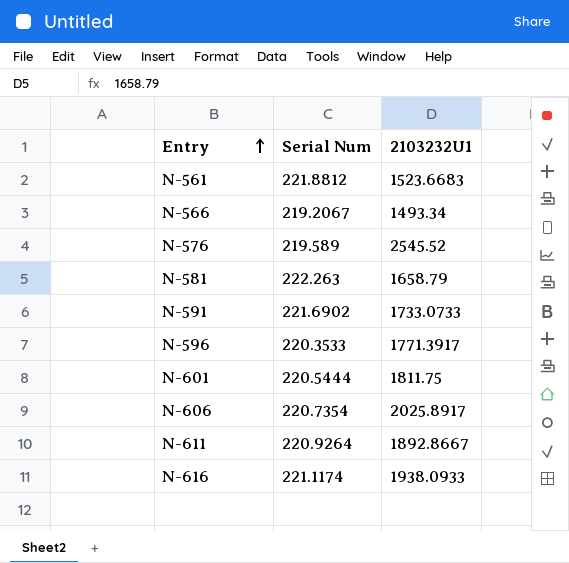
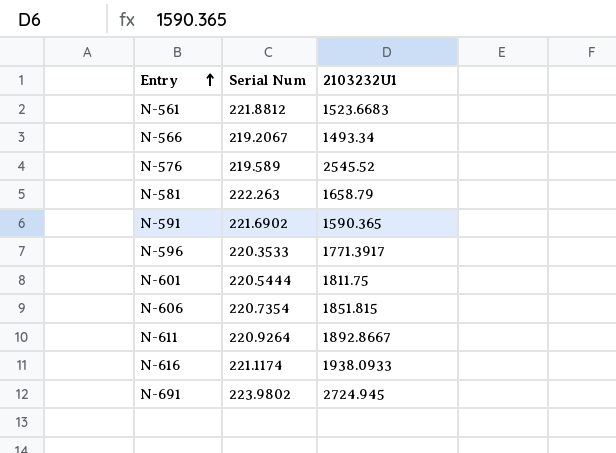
N-591 | 2103232U1: 1733.0733 -> 1590.365
N-606 | 2103232U1: 2025.8917 -> 1851.815
row N-691: none -> 223.9802 | 2724.945

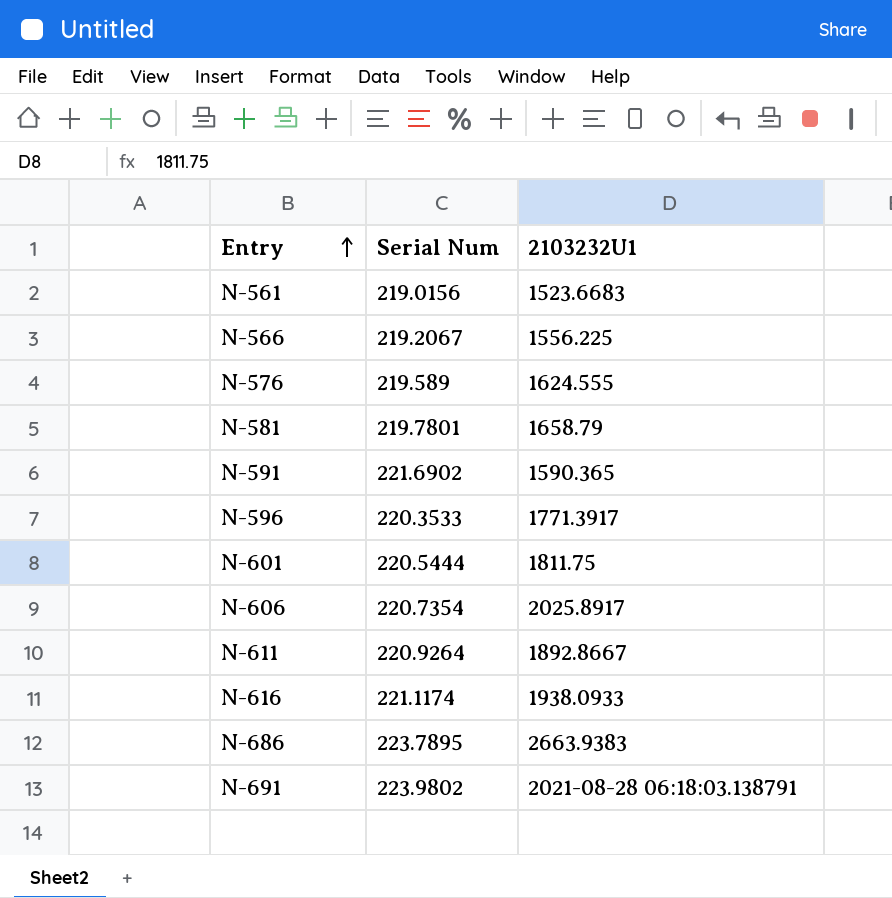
N-561 | Serial Num: 221.8812 -> 219.0156
N-566 | 2103232U1: 1493.34 -> 1556.225
N-576 | 2103232U1: 2545.52 -> 1624.555
N-581 | Serial Num: 222.263 -> 219.7801
N-606 | 2103232U1: 1851.815 -> 2025.8917
row N-686: none -> 223.7895 | 2663.9383
N-691 | 2103232U1: 2724.945 -> 2021-08-28 06:18:03.138791

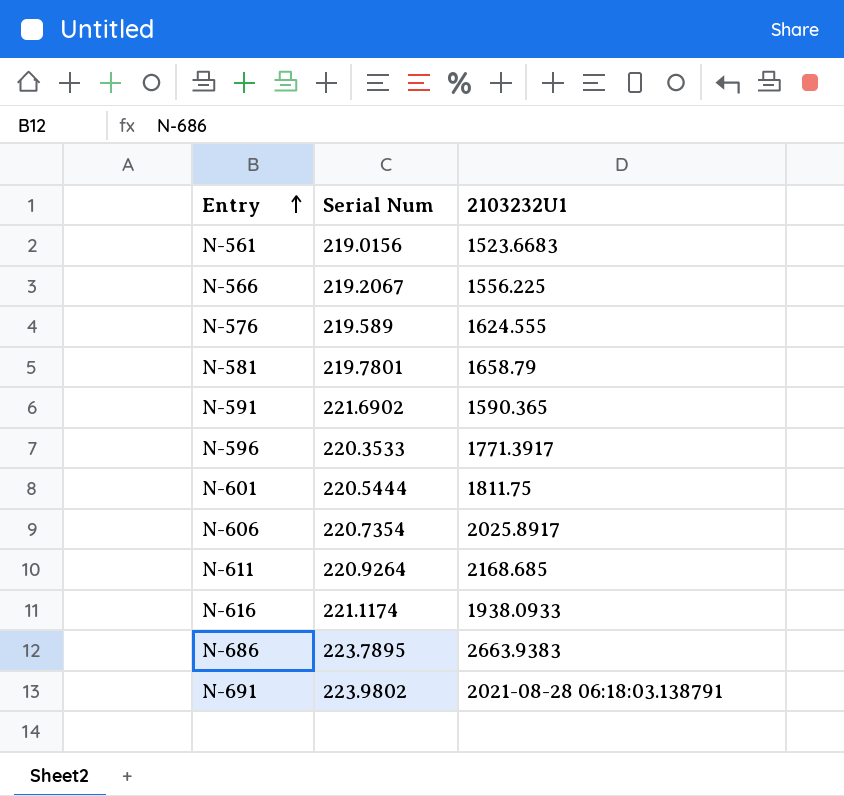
N-611 | 2103232U1: 1892.8667 -> 2168.685

